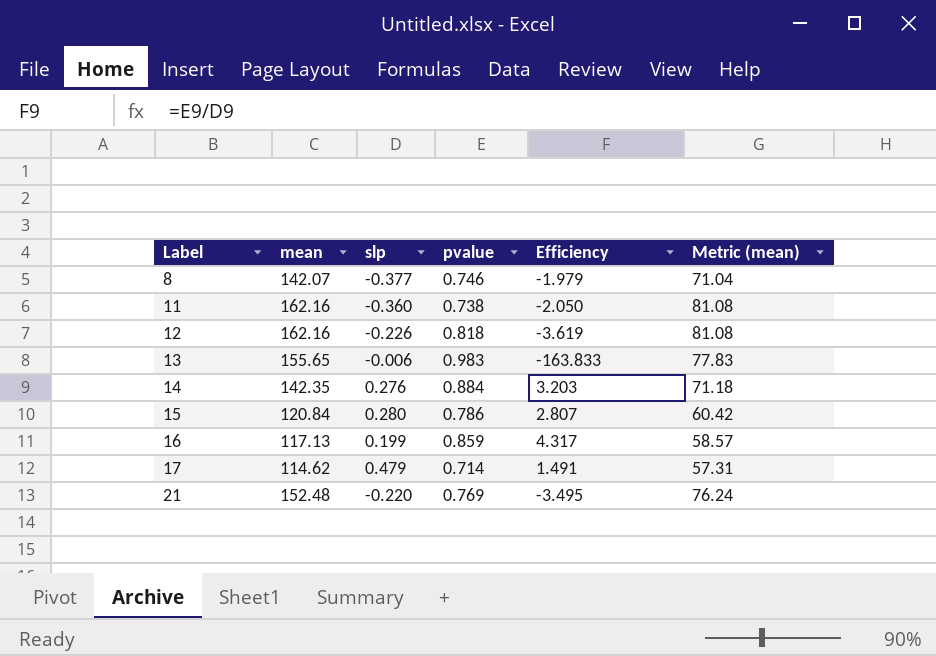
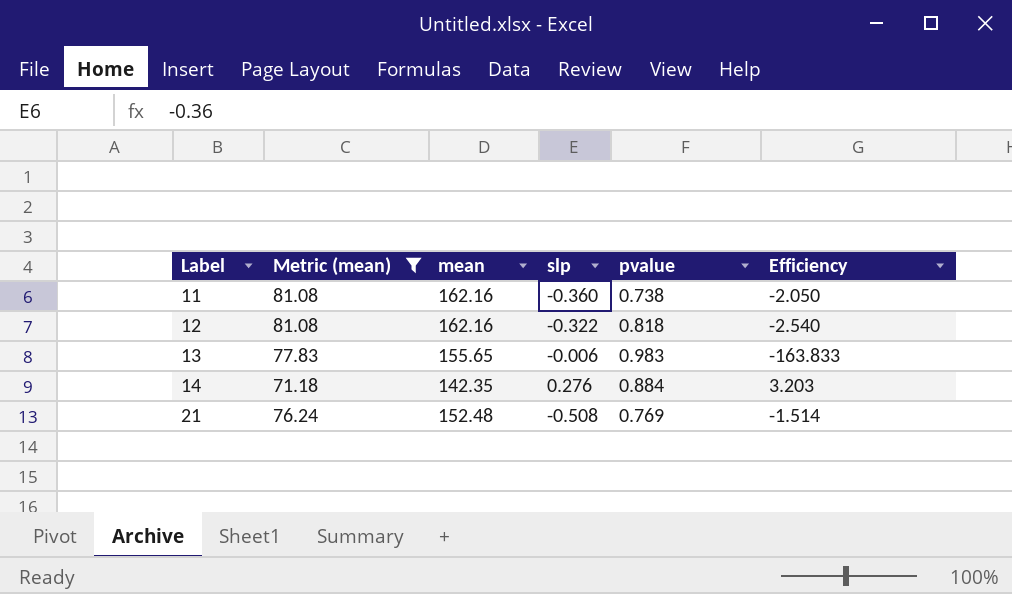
filter: none -> Metric (mean) >= 71.18
column Metric (mean) | position: 6 -> 2
12 | slp: -0.226 -> -0.322
12 | Efficiency: -3.619 -> -2.540
21 | slp: -0.220 -> -0.508
21 | Efficiency: -3.495 -> -1.514

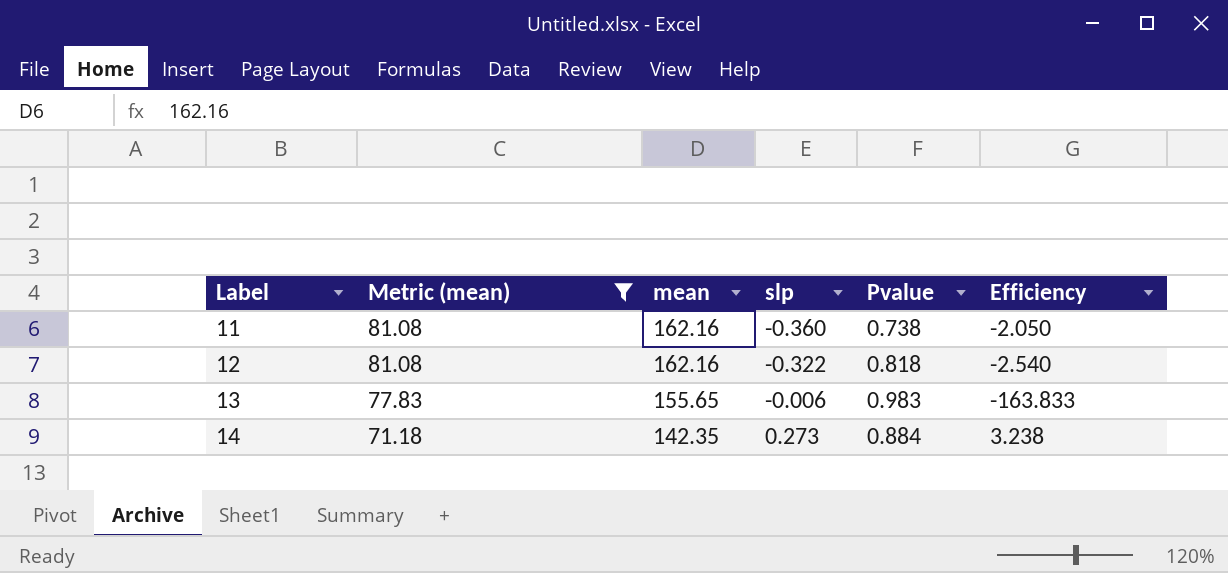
column name: pvalue -> Pvalue
row 21: 76.24 | 152.48 | -0.508 | 0.769 | -1.514 -> none
14 | slp: 0.276 -> 0.273
14 | Efficiency: 3.203 -> 3.238

